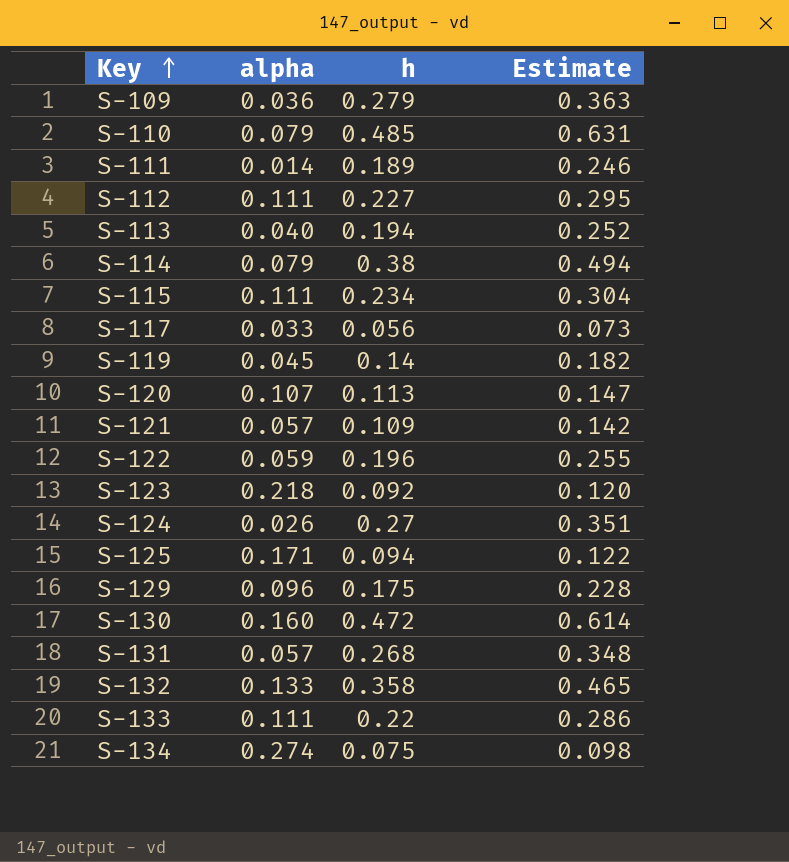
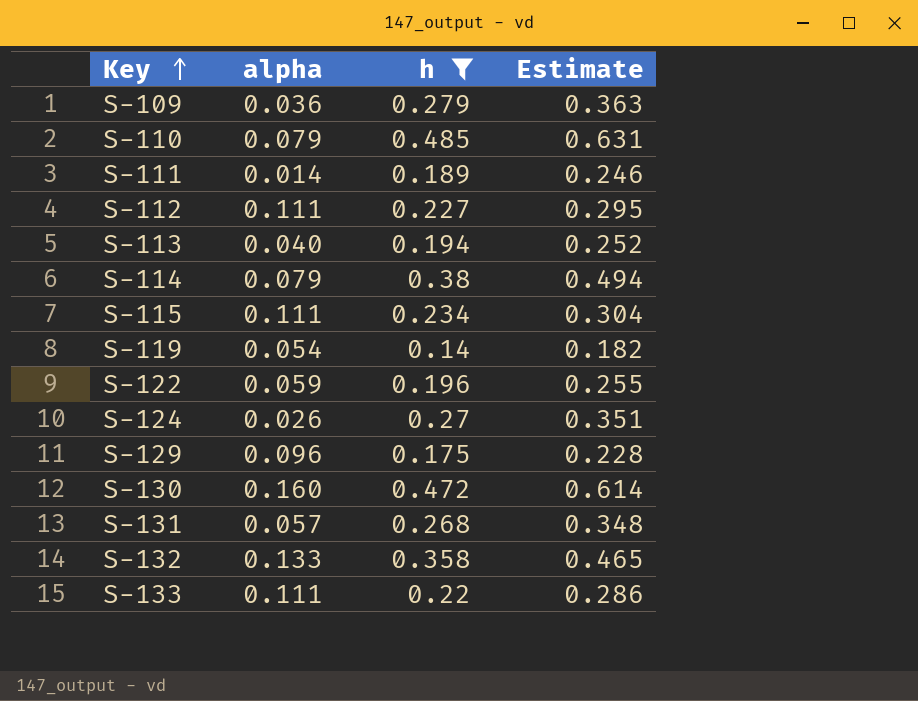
filter: none -> h >= 0.14
S-119 | alpha: 0.045 -> 0.054

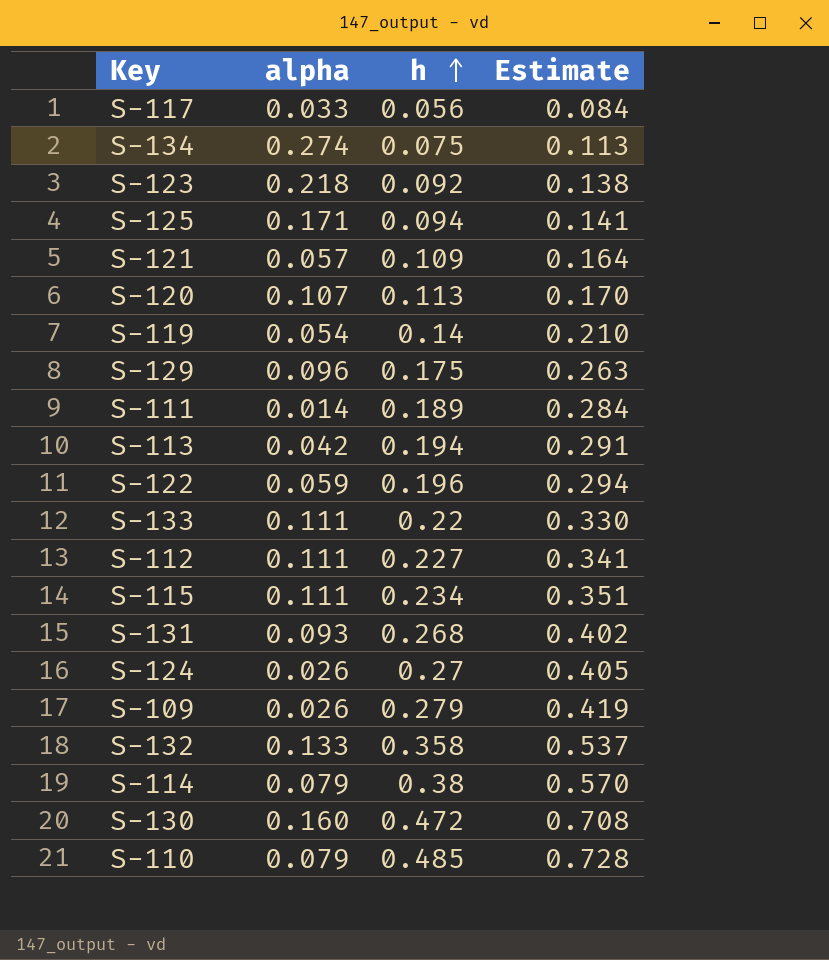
filter: h >= 0.14 -> none
row order: Key ascending -> h ascending
column Estimate | formula: [h] * 1.3 -> [h] * 1.5
S-113 | alpha: 0.040 -> 0.042
S-131 | alpha: 0.057 -> 0.093
S-109 | alpha: 0.036 -> 0.026

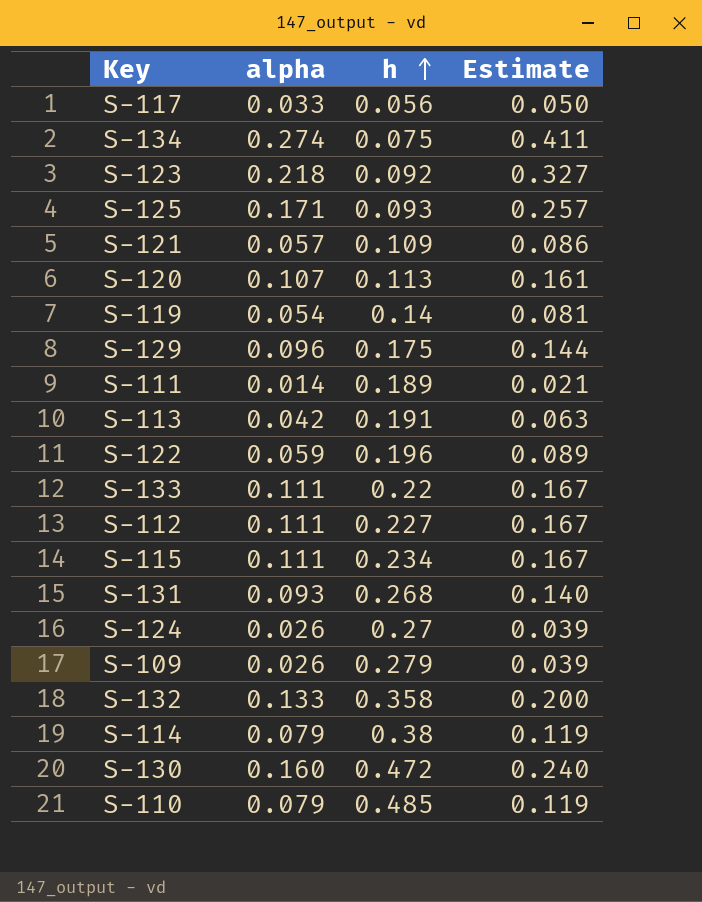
column Estimate | formula: [h] * 1.5 -> [alpha] * 1.5
S-125 | h: 0.094 -> 0.093
S-113 | h: 0.194 -> 0.191

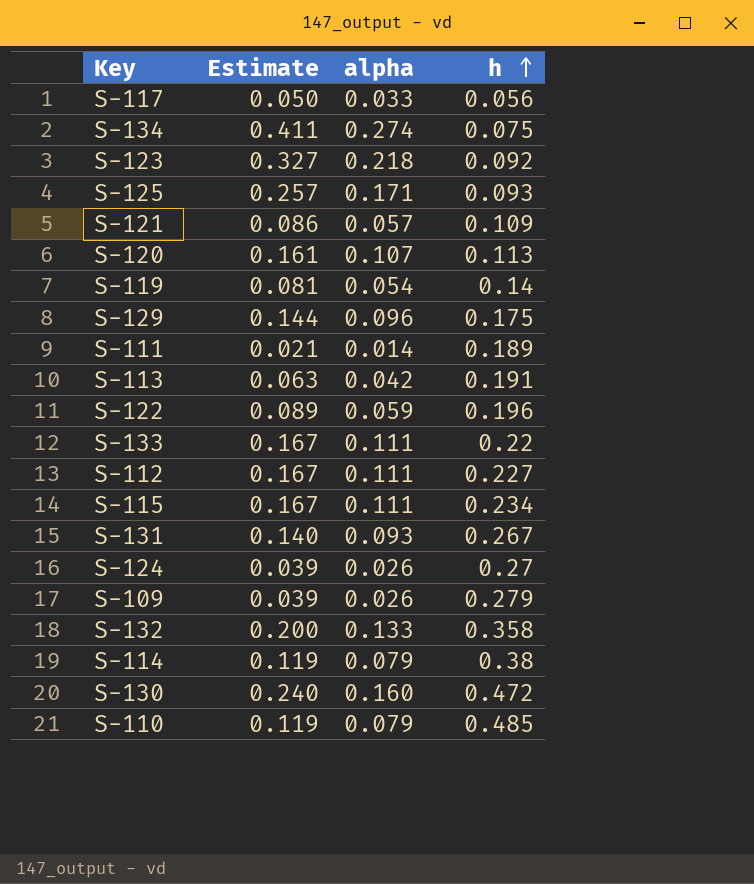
column Estimate | position: 4 -> 2
S-131 | h: 0.268 -> 0.267

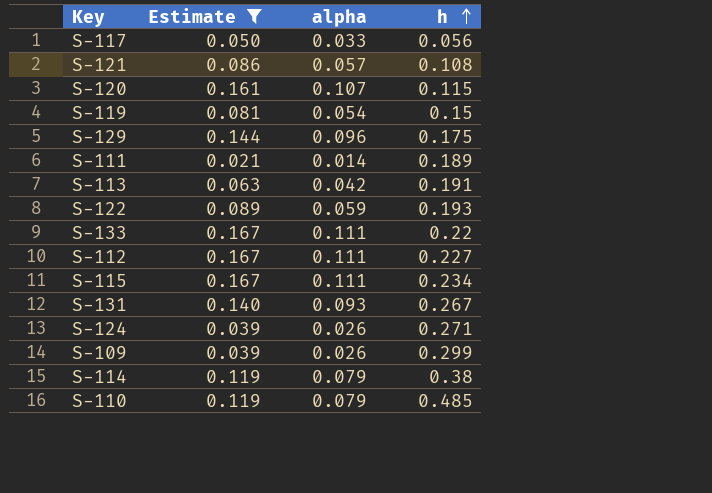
filter: none -> Estimate <= 0.167
S-121 | h: 0.109 -> 0.108
S-120 | h: 0.113 -> 0.115
S-119 | h: 0.14 -> 0.15
S-122 | h: 0.196 -> 0.193
S-124 | h: 0.27 -> 0.271
S-109 | h: 0.279 -> 0.299

